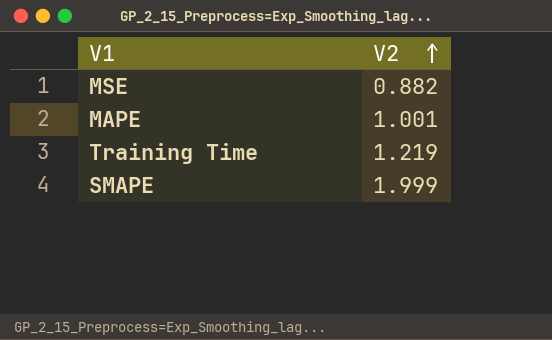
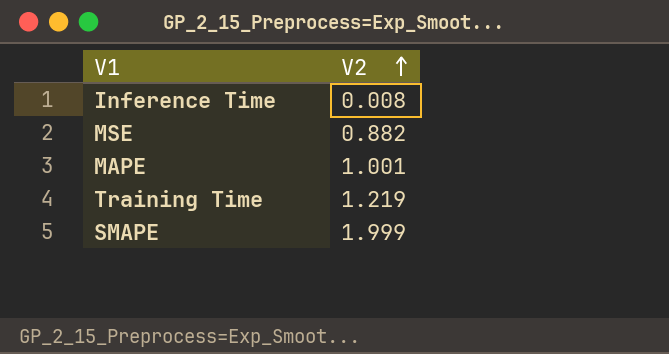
row Inference Time: none -> 0.008

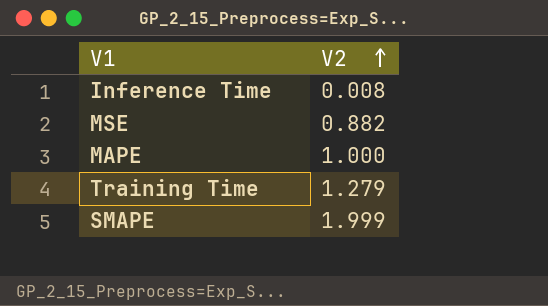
MAPE | V2: 1.001 -> 1.000
Training Time | V2: 1.219 -> 1.279

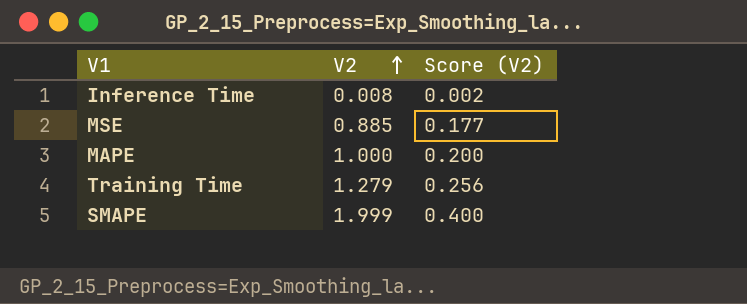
column Score (V2) | formula: none -> [V2] * 0.2
MSE | V2: 0.882 -> 0.885

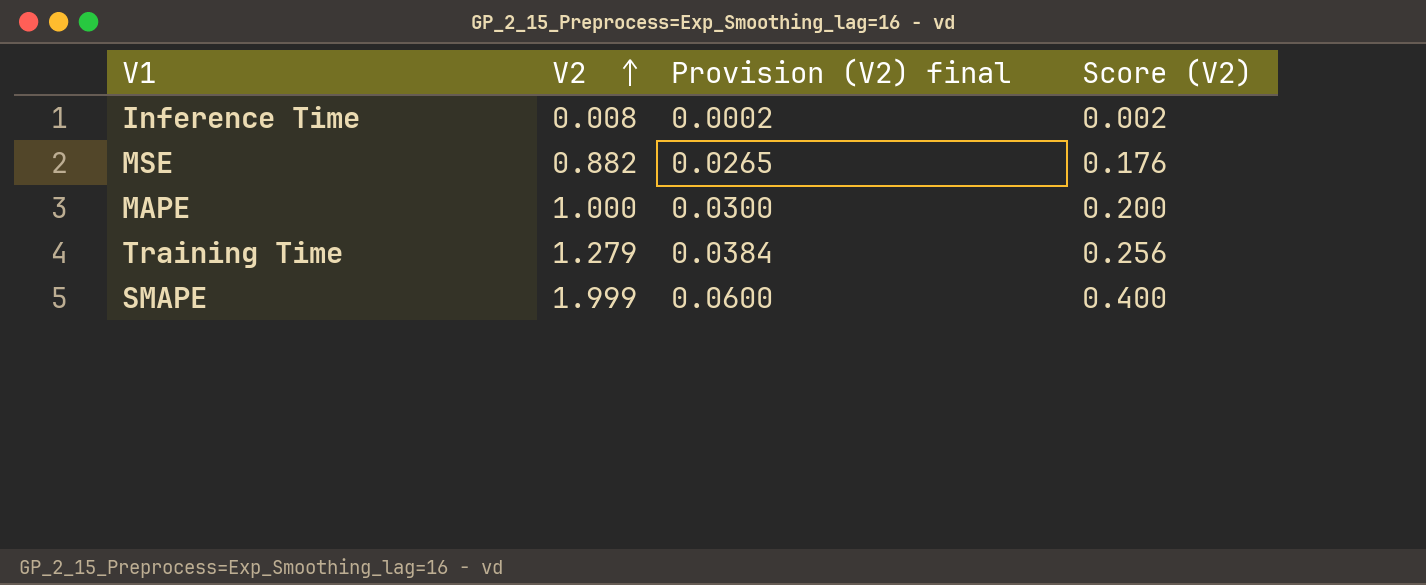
column Provision (V2) final | formula: none -> [V2] * 0.03
MSE | V2: 0.885 -> 0.882
MSE | Score (V2): 0.177 -> 0.176

